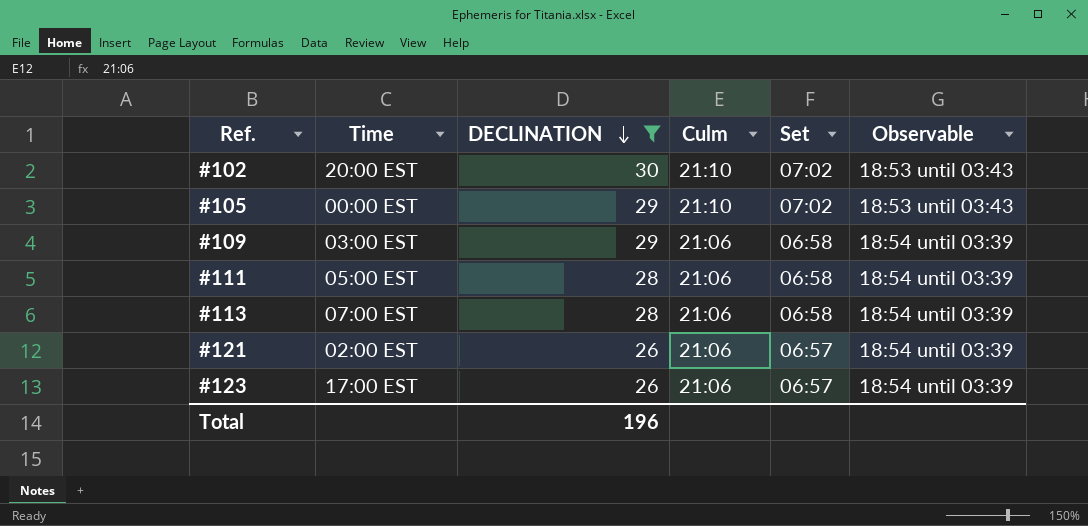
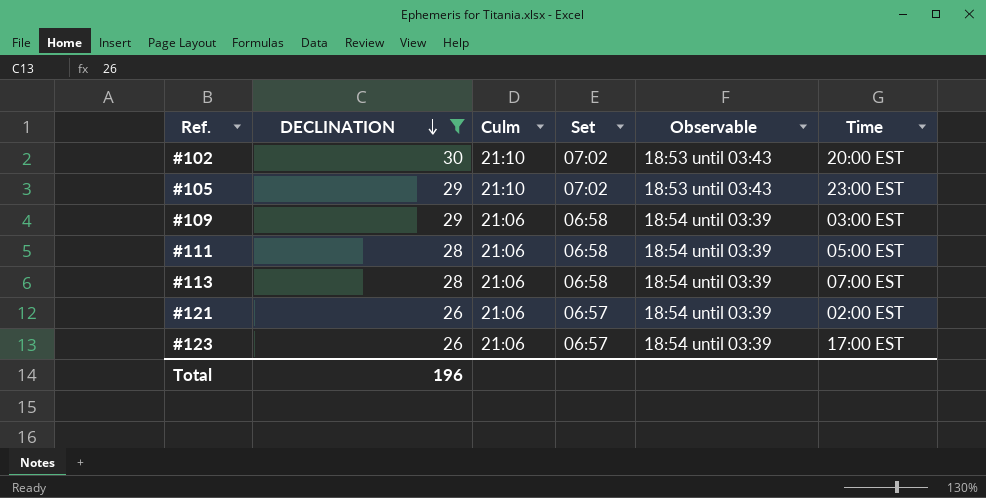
column Time | position: 2 -> 6
#105 | Time: 00:00 EST -> 23:00 EST

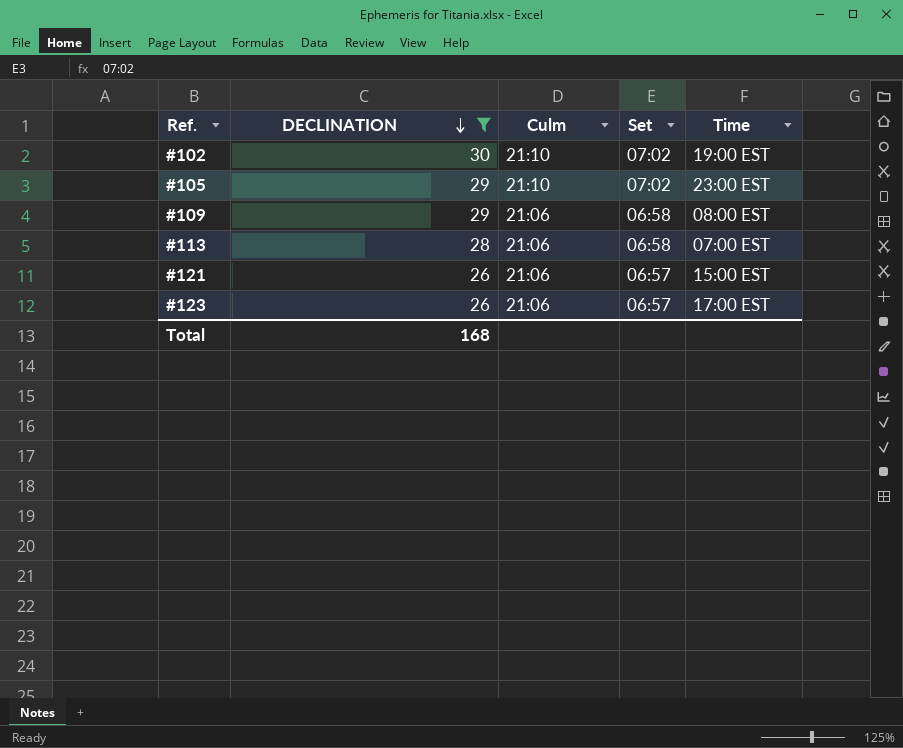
column Observable | position: 5 -> none
row #111: 28 | 21:06 | 06:58 | 18:54 until 03:39 | 05:00 EST -> none
#102 | Time: 20:00 EST -> 19:00 EST
#109 | Time: 03:00 EST -> 08:00 EST
#121 | Time: 02:00 EST -> 15:00 EST
Total | DECLINATION: 196 -> 168

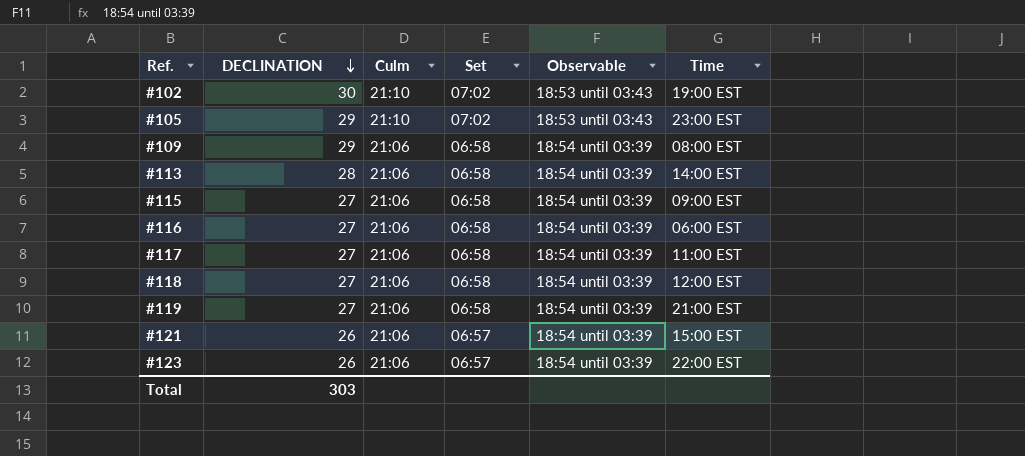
filter: DECLINATION != 27 -> none
column Observable | position: none -> 5
#113 | Time: 07:00 EST -> 14:00 EST
#123 | Time: 17:00 EST -> 22:00 EST
Total | DECLINATION: 168 -> 303

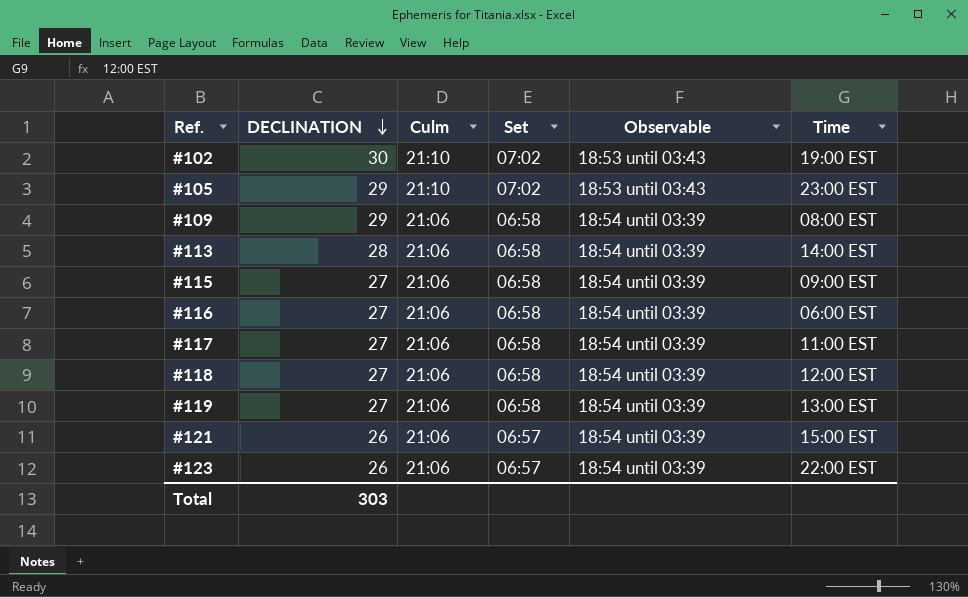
#119 | Time: 21:00 EST -> 13:00 EST

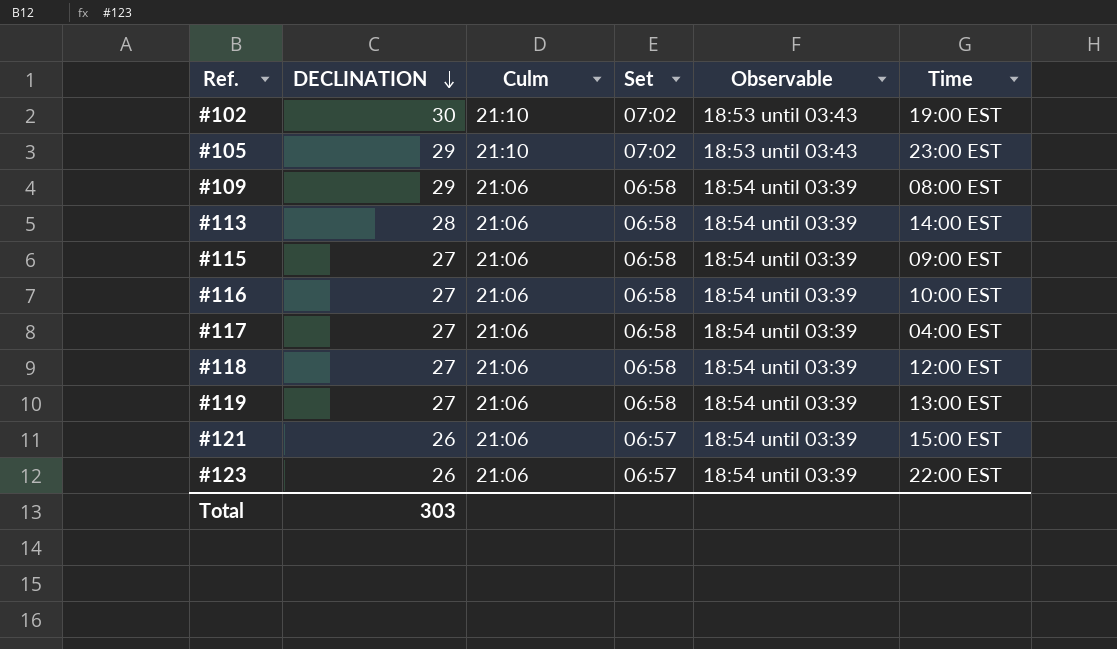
#116 | Time: 06:00 EST -> 10:00 EST
#117 | Time: 11:00 EST -> 04:00 EST

